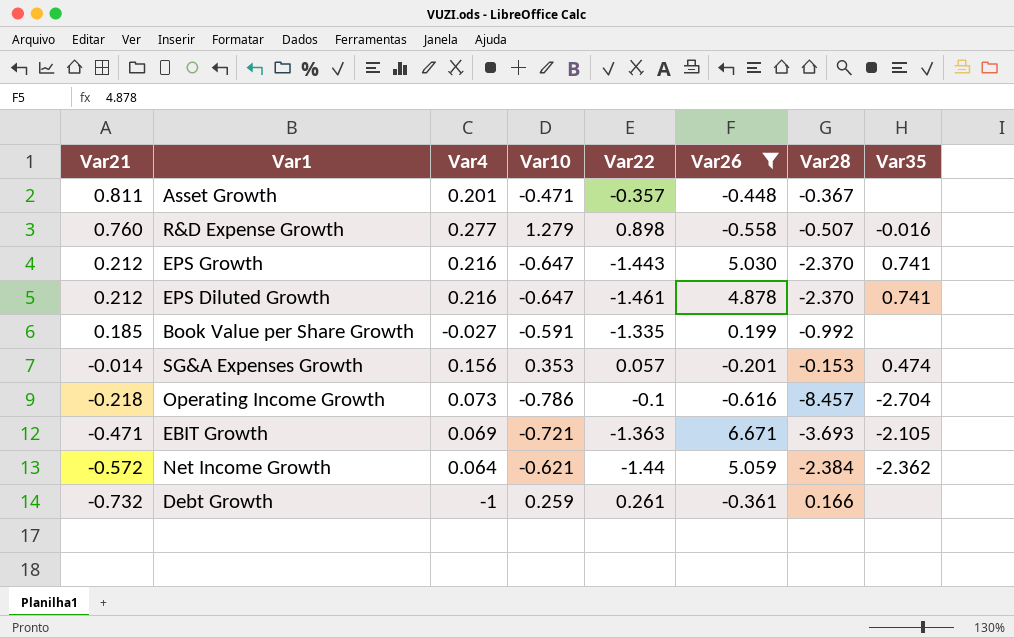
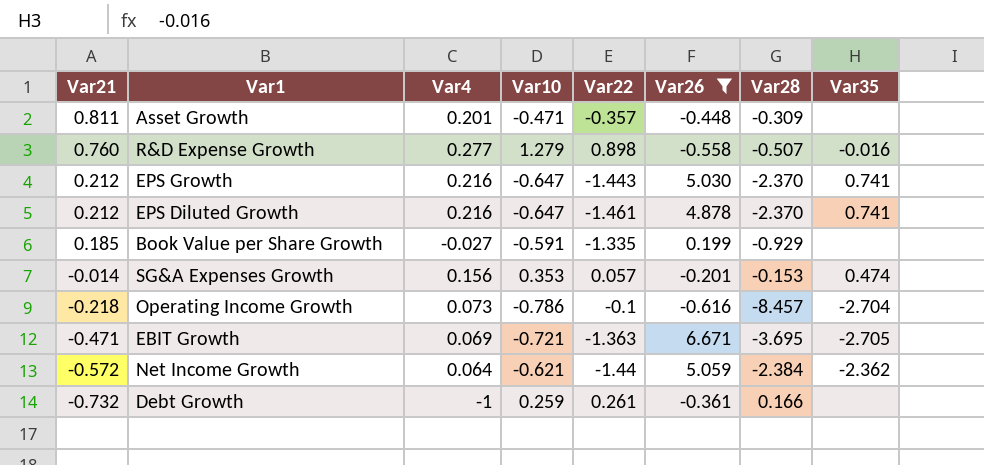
Asset Growth | Var28: -0.367 -> -0.309
Book Value per Share Growth | Var28: -0.992 -> -0.929
EBIT Growth | Var28: -3.693 -> -3.695
EBIT Growth | Var35: -2.105 -> -2.705

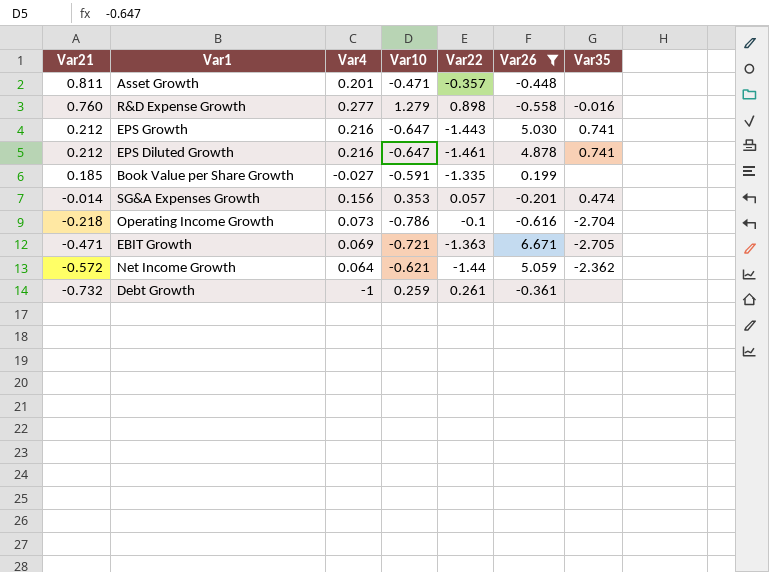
column Var28 | position: 7 -> none

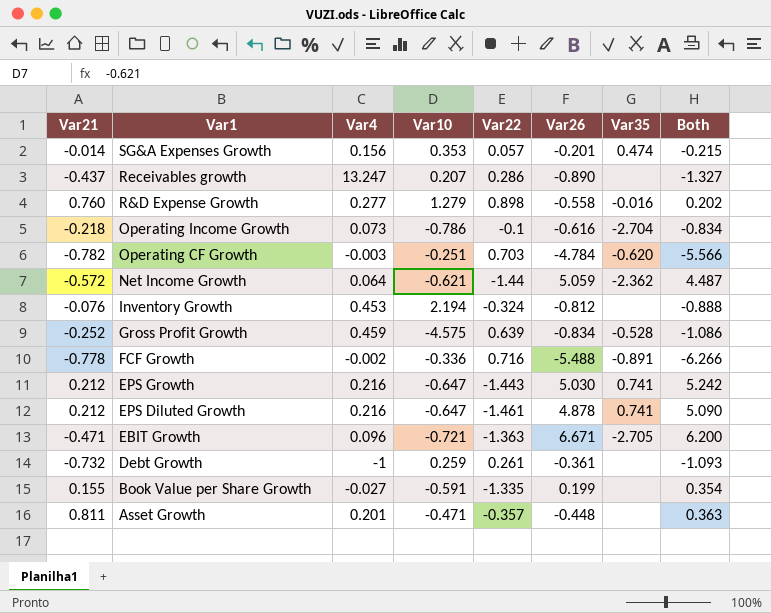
filter: Var26 >= -0.616 -> none
row order: Var21 descending -> Var1 descending
column Both | formula: none -> [Var21] + [Var26]
EBIT Growth | Var4: 0.069 -> 0.096
Book Value per Share Growth | Var21: 0.185 -> 0.155

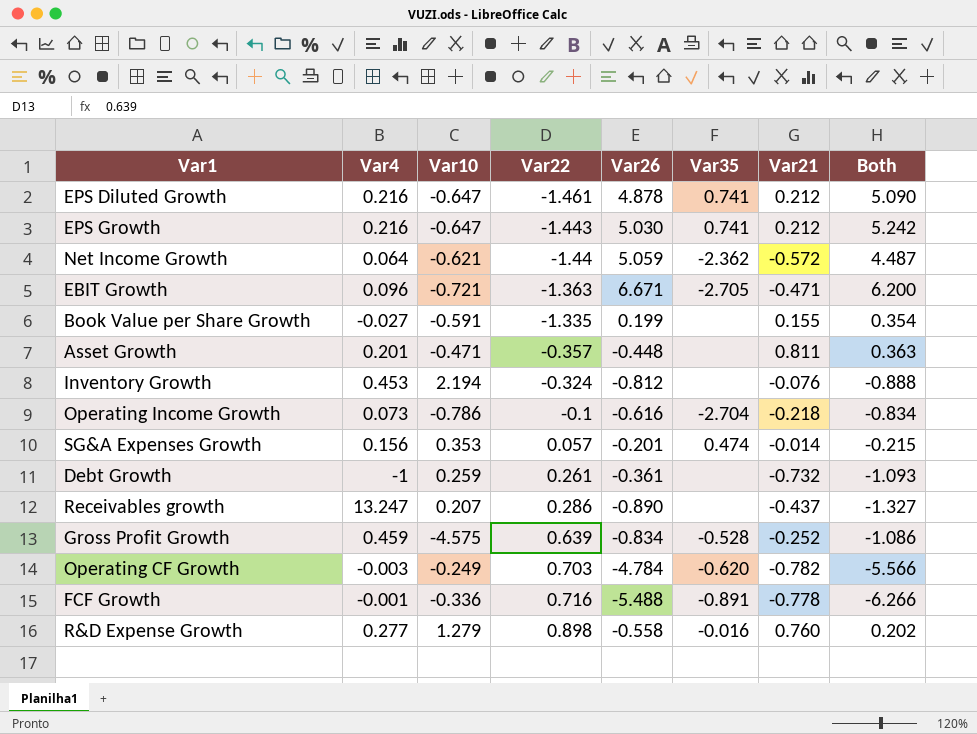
row order: Var1 descending -> Var22 ascending
column Var21 | position: 1 -> 7
Operating CF Growth | Var10: -0.251 -> -0.249
FCF Growth | Var4: -0.002 -> -0.001

